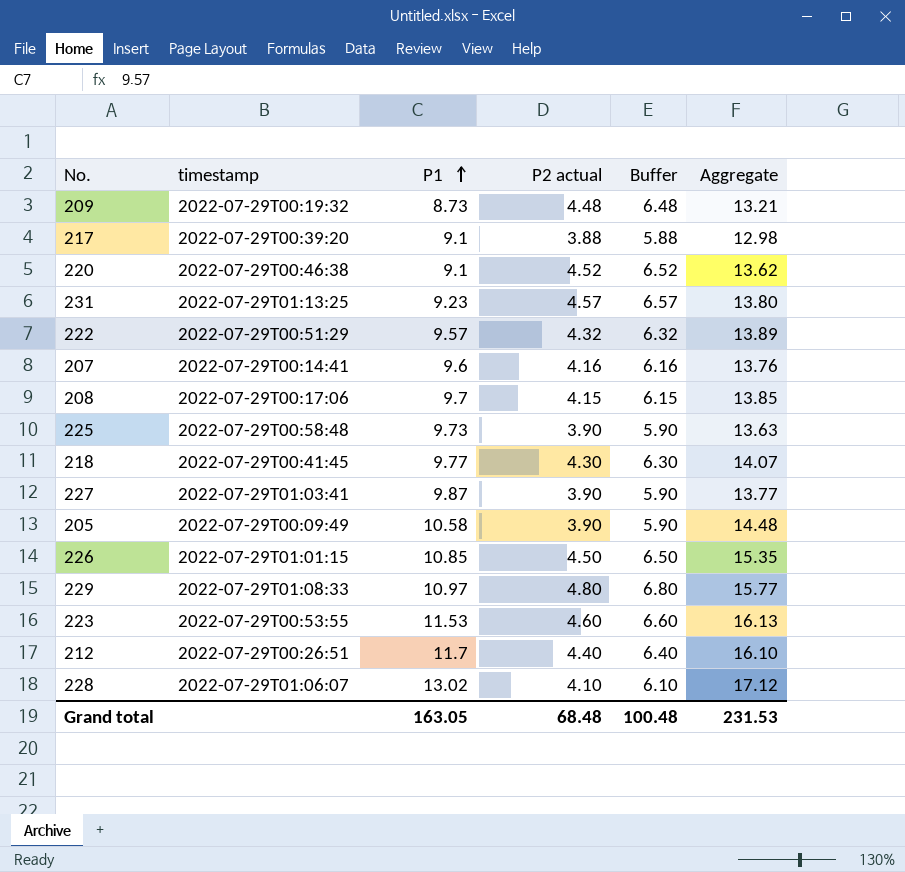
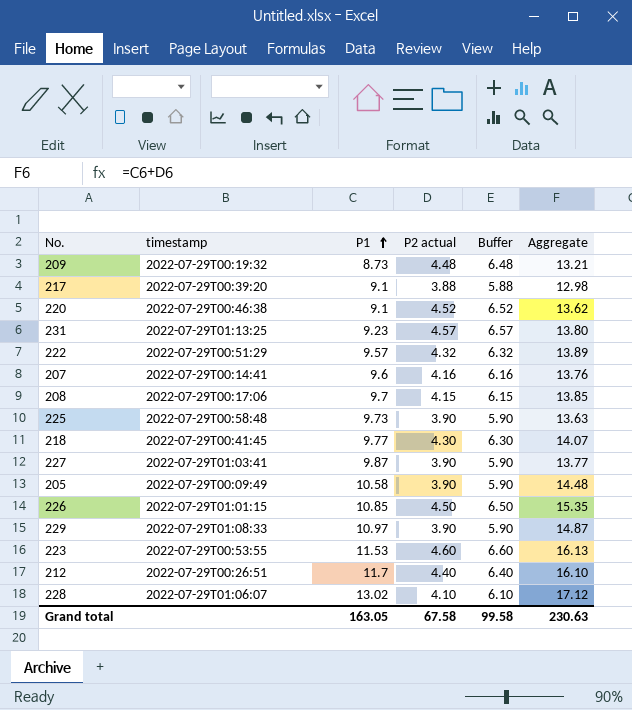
229 | P2 actual: 4.80 -> 3.90
229 | Buffer: 6.80 -> 5.90
229 | Aggregate: 15.77 -> 14.87
Grand total | P2 actual: 68.48 -> 67.58
Grand total | Buffer: 100.48 -> 99.58
Grand total | Aggregate: 231.53 -> 230.63

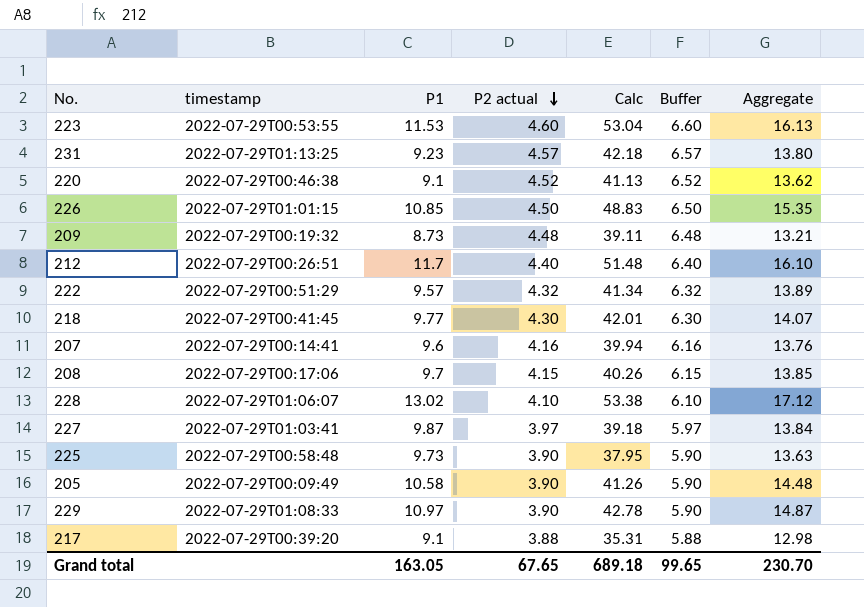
row order: P1 ascending -> P2 actual descending
column Calc | formula: none -> [P1] * [P2 actual]
227 | P2 actual: 3.90 -> 3.97
227 | Buffer: 5.90 -> 5.97
227 | Aggregate: 13.77 -> 13.84
Grand total | P2 actual: 67.58 -> 67.65
Grand total | Buffer: 99.58 -> 99.65
Grand total | Aggregate: 230.63 -> 230.70

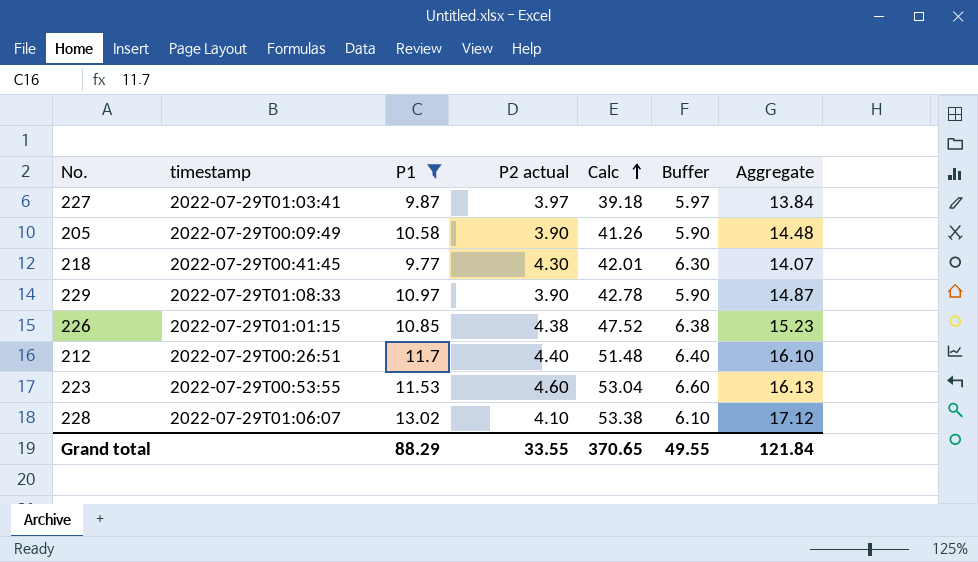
filter: none -> P1 >= 9.77
row order: P2 actual descending -> Calc ascending
226 | P2 actual: 4.50 -> 4.38
226 | Calc: 48.83 -> 47.52
226 | Buffer: 6.50 -> 6.38
226 | Aggregate: 15.35 -> 15.23
Grand total | P1: 163.05 -> 88.29
Grand total | P2 actual: 67.65 -> 33.55
Grand total | Calc: 689.18 -> 370.65
Grand total | Buffer: 99.65 -> 49.55
Grand total | Aggregate: 230.70 -> 121.84

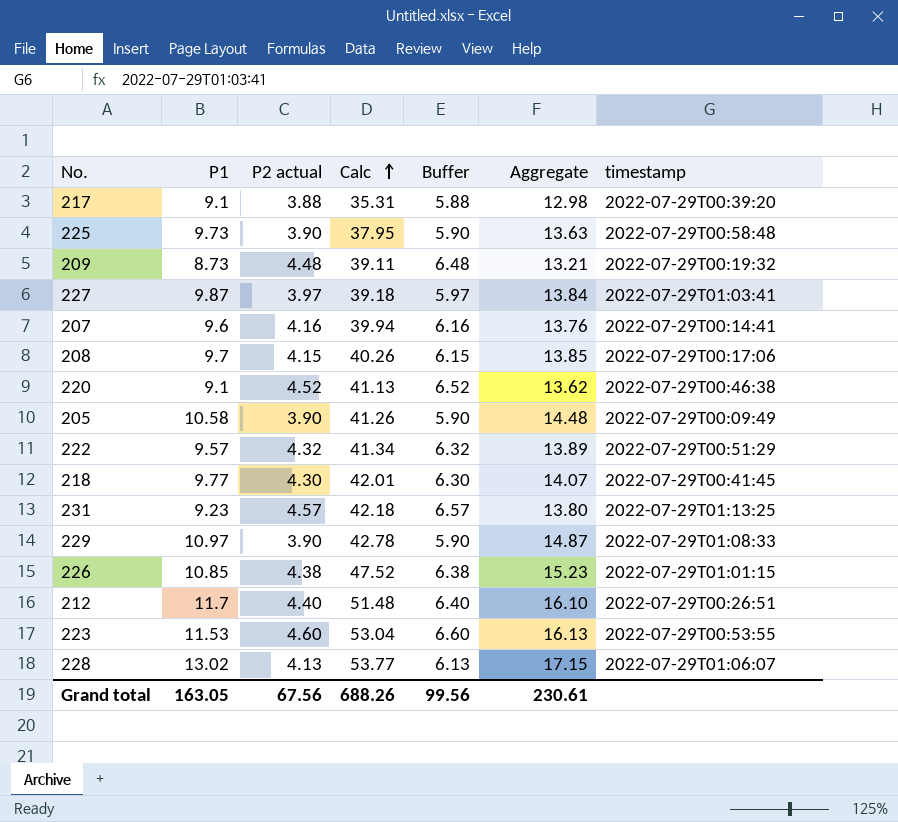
filter: P1 >= 9.77 -> none
column timestamp | position: 2 -> 7
228 | P2 actual: 4.10 -> 4.13
228 | Calc: 53.38 -> 53.77
228 | Buffer: 6.10 -> 6.13
228 | Aggregate: 17.12 -> 17.15
Grand total | P1: 88.29 -> 163.05
Grand total | P2 actual: 33.55 -> 67.56
Grand total | Calc: 370.65 -> 688.26
Grand total | Buffer: 49.55 -> 99.56
Grand total | Aggregate: 121.84 -> 230.61

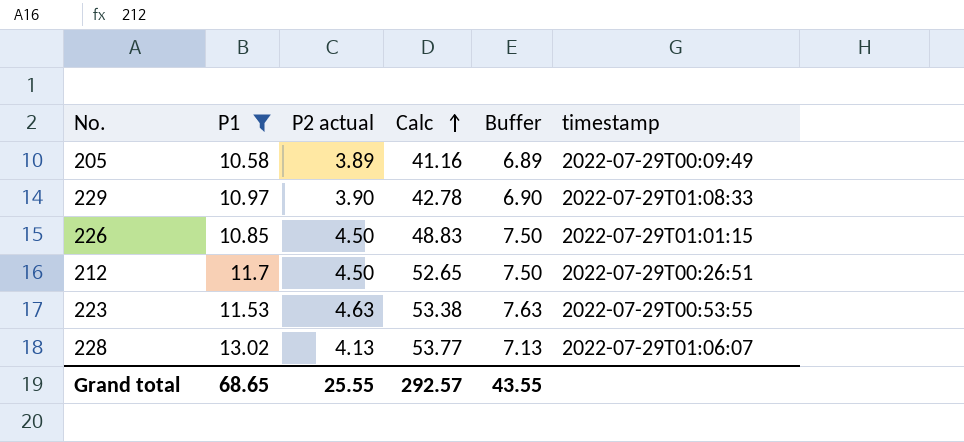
filter: none -> P1 >= 10.58
column Aggregate | formula: [P1] + [P2 actual] -> none
column Buffer | formula: [P2 actual] + 2 -> [P2 actual] + 3
205 | P2 actual: 3.90 -> 3.89
205 | Calc: 41.26 -> 41.16
226 | P2 actual: 4.38 -> 4.50
226 | Calc: 47.52 -> 48.83
212 | P2 actual: 4.40 -> 4.50
212 | Calc: 51.48 -> 52.65
223 | P2 actual: 4.60 -> 4.63
223 | Calc: 53.04 -> 53.38
Grand total | P1: 163.05 -> 68.65
Grand total | P2 actual: 67.56 -> 25.55
Grand total | Calc: 688.26 -> 292.57
Grand total | Buffer: 99.56 -> 43.55

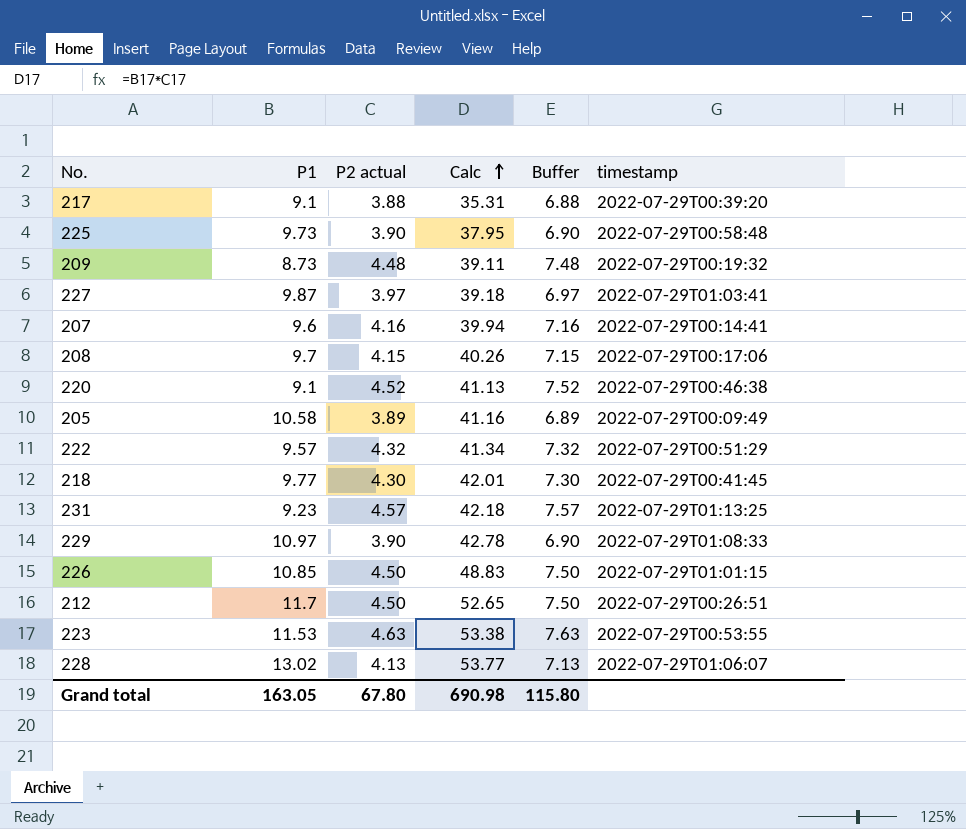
filter: P1 >= 10.58 -> none
Grand total | P1: 68.65 -> 163.05
Grand total | P2 actual: 25.55 -> 67.80
Grand total | Calc: 292.57 -> 690.98
Grand total | Buffer: 43.55 -> 115.80

